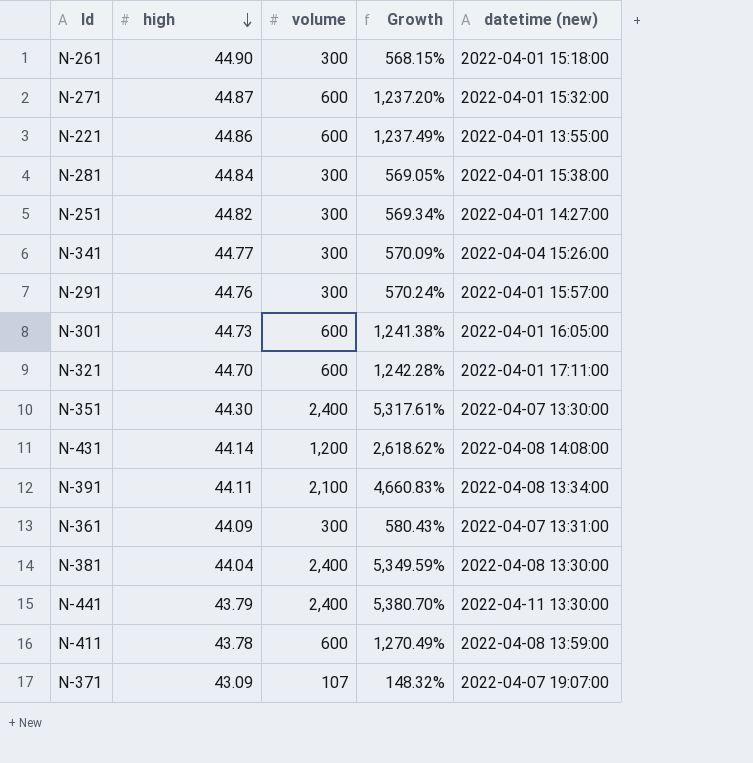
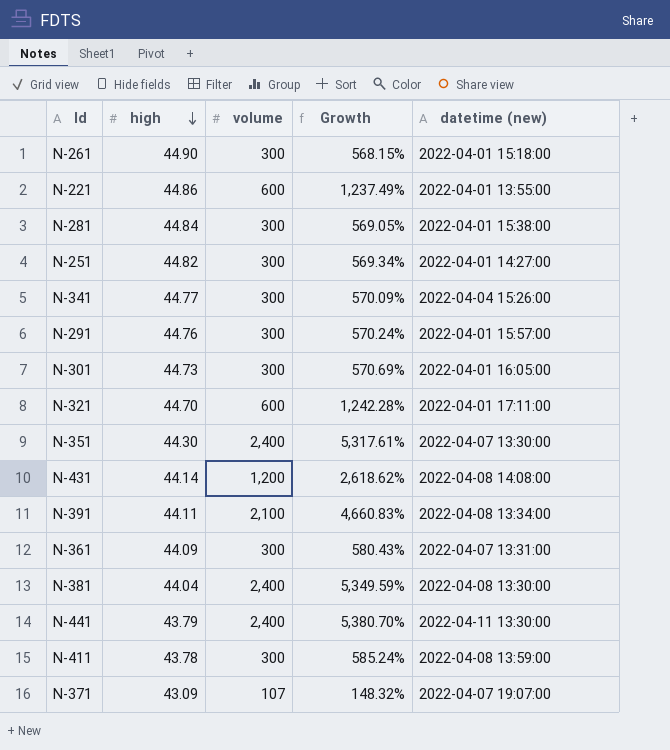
row N-271: 44.87 | 600 | 1,237.20% | 2022-04-01 15:32:00 -> none
N-301 | volume: 600 -> 300
N-301 | Growth: 1,241.38% -> 570.69%
N-411 | volume: 600 -> 300
N-411 | Growth: 1,270.49% -> 585.24%

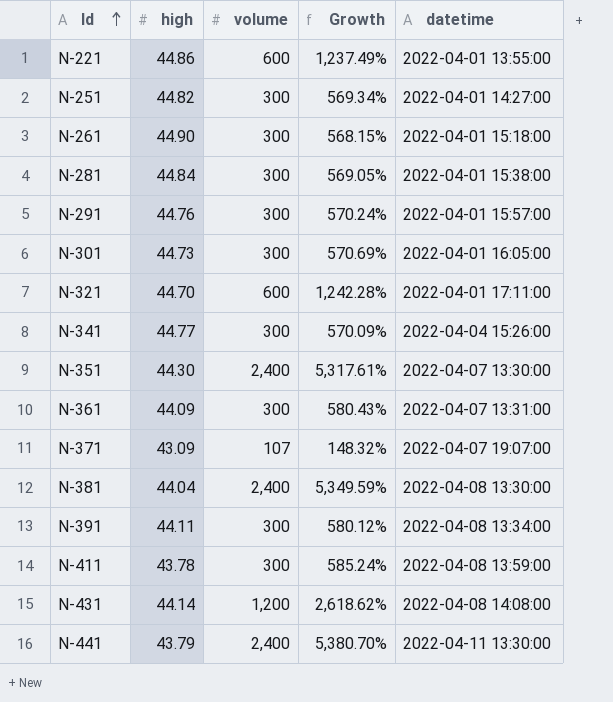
row order: high descending -> Id ascending
column name: datetime (new) -> datetime
N-391 | volume: 2,100 -> 300
N-391 | Growth: 4,660.83% -> 580.12%

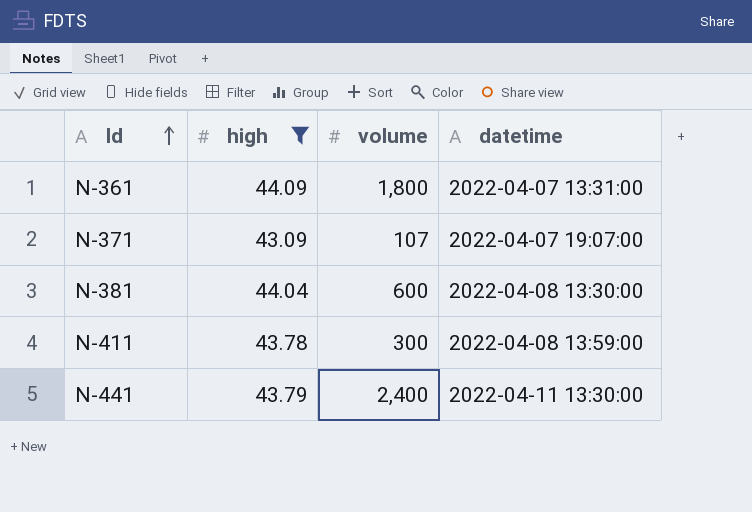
filter: none -> high <= 44.09
column Growth | formula: ([volume] - [high]) / [high] -> none
N-361 | volume: 300 -> 1,800
N-381 | volume: 2,400 -> 600

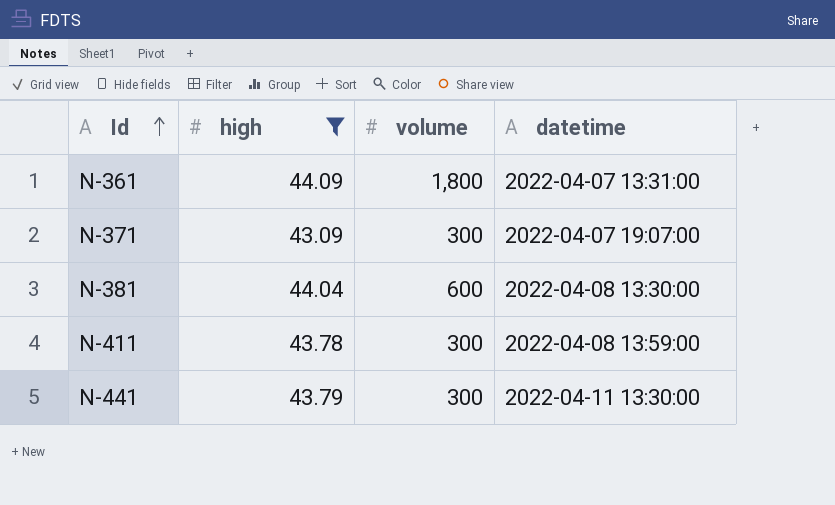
N-371 | volume: 107 -> 300
N-441 | volume: 2,400 -> 300

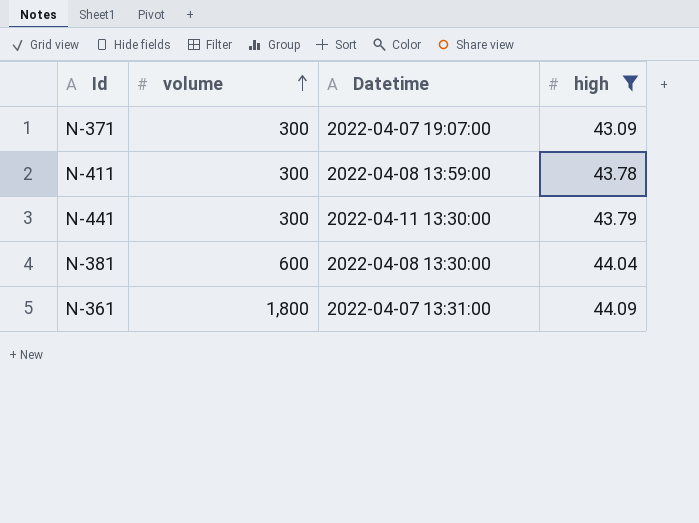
row order: Id ascending -> volume ascending
column name: datetime -> Datetime
column high | position: 2 -> 4

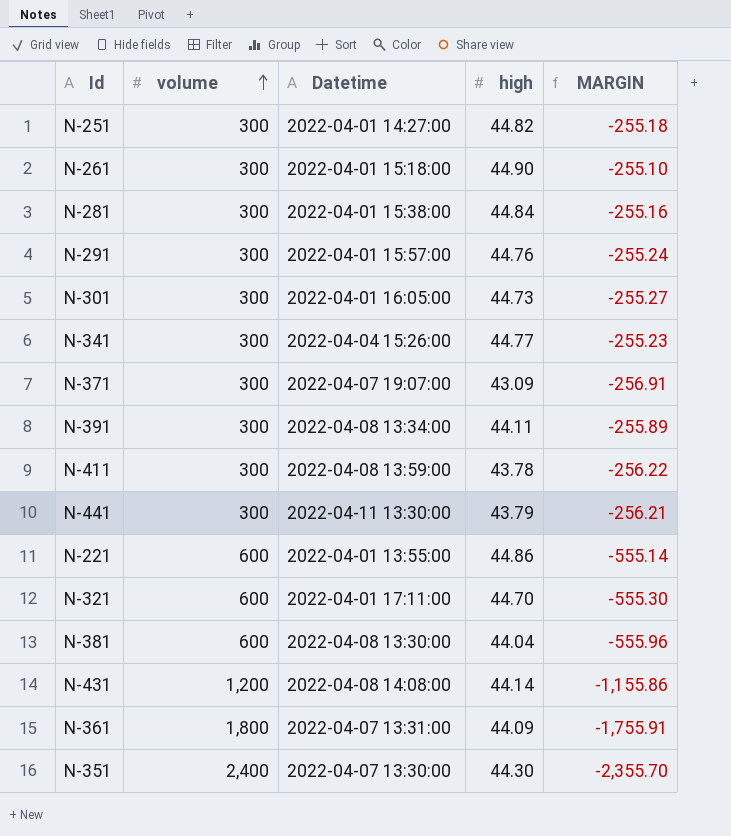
filter: high <= 44.09 -> none
column MARGIN | formula: none -> [high] - [volume]

